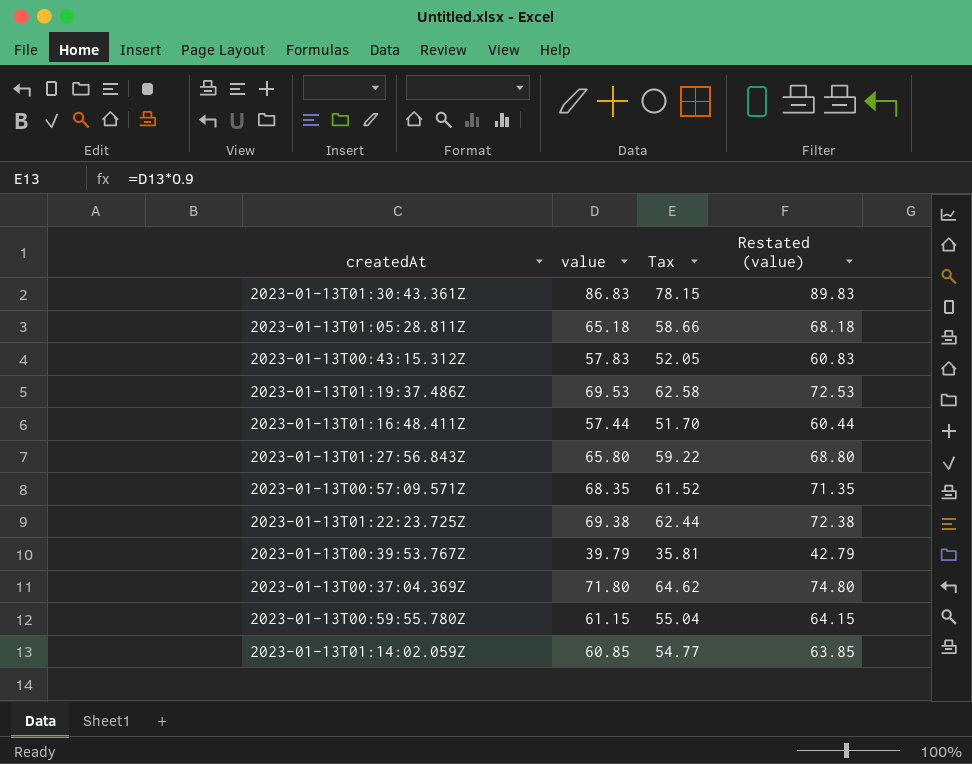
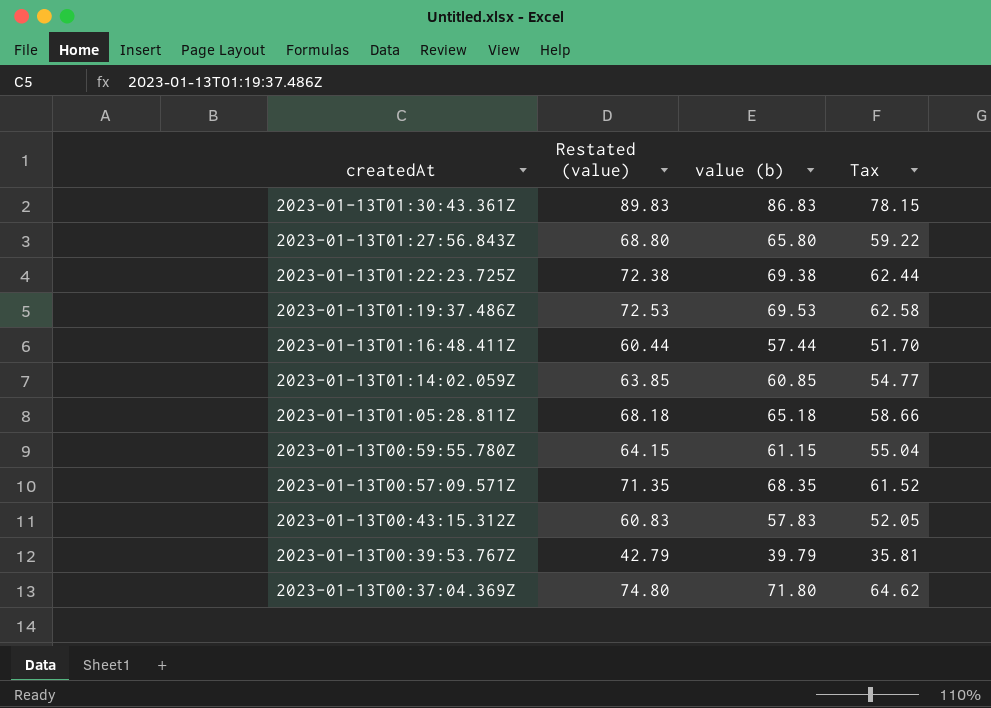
row order: none -> createdAt descending
column Restated (value) | position: 4 -> 2
column name: value -> value (b)

